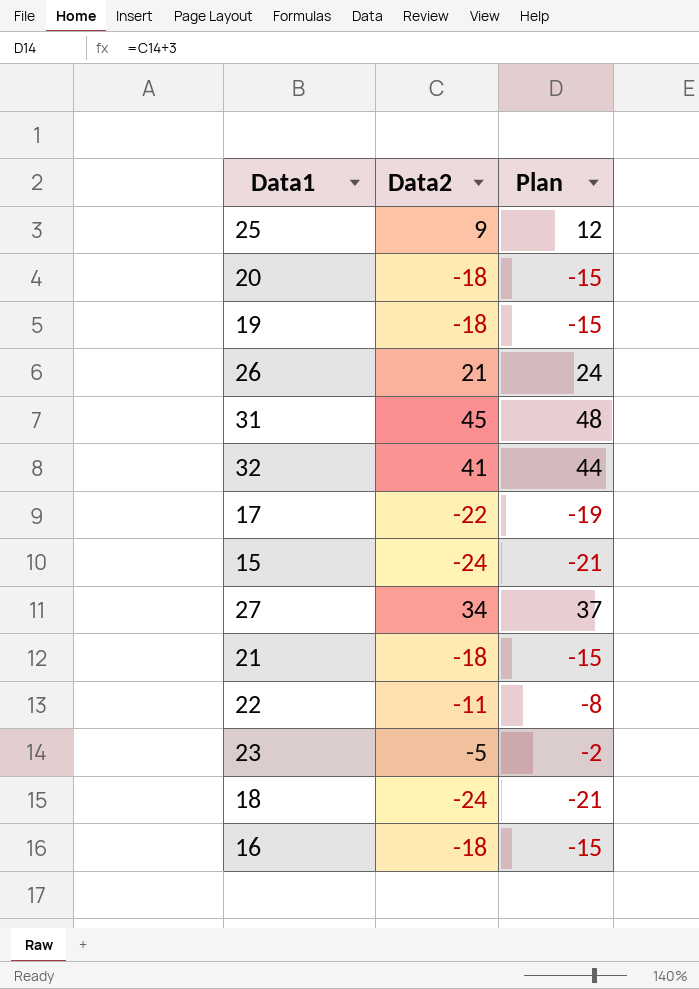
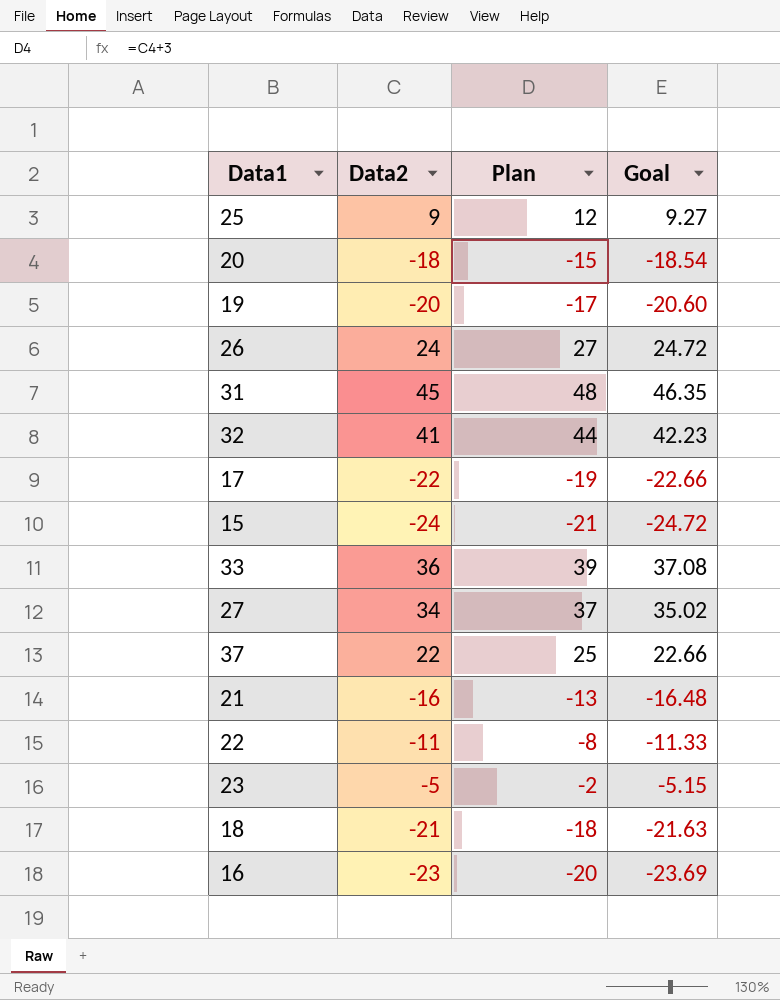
column Goal | formula: none -> [Data2] * 1.03
19 | Data2: -18 -> -20
19 | Plan: -15 -> -17
26 | Data2: 21 -> 24
26 | Plan: 24 -> 27
row 33: none -> 36 | 39 | 37.08
row 37: none -> 22 | 25 | 22.66
21 | Data2: -18 -> -16
21 | Plan: -15 -> -13
18 | Data2: -24 -> -21
18 | Plan: -21 -> -18
16 | Data2: -18 -> -23
16 | Plan: -15 -> -20

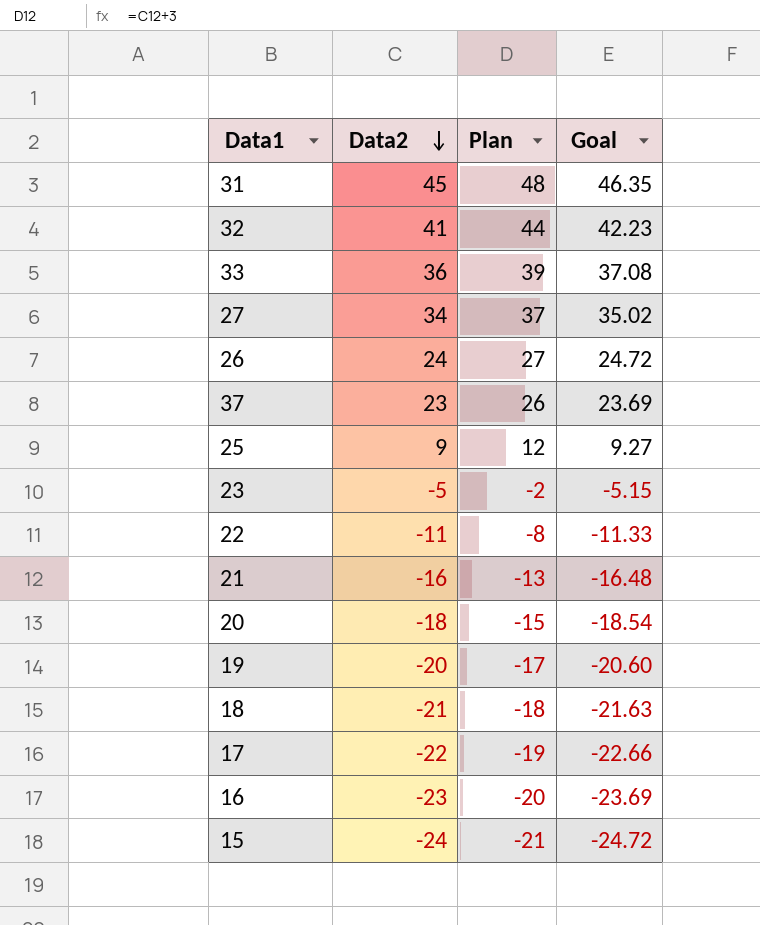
row order: none -> Data2 descending
37 | Data2: 22 -> 23
37 | Plan: 25 -> 26
37 | Goal: 22.66 -> 23.69

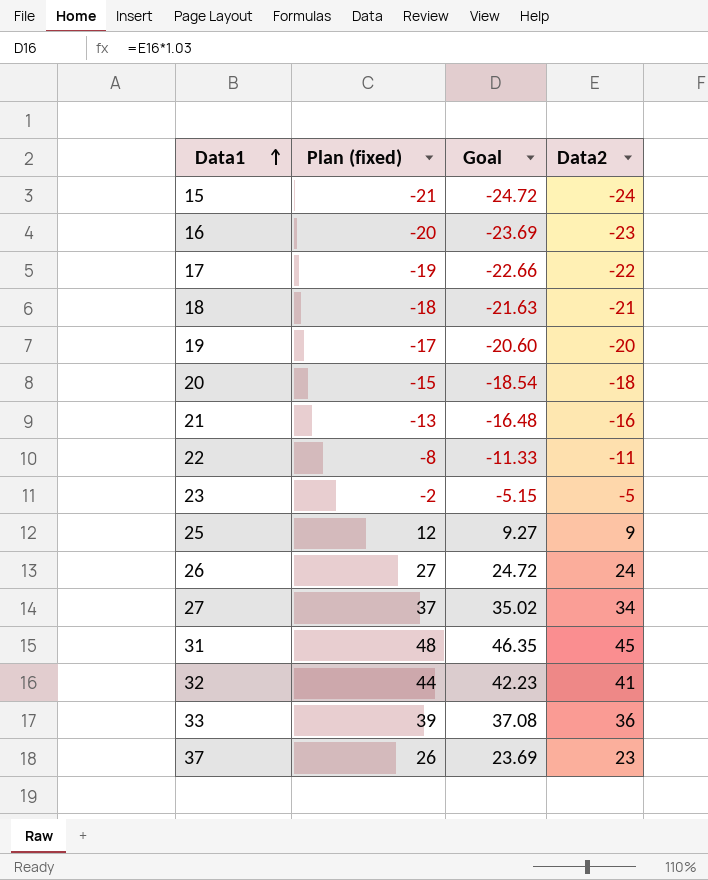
row order: Data2 descending -> Data1 ascending
column name: Plan -> Plan (fixed)
column Data2 | position: 2 -> 4

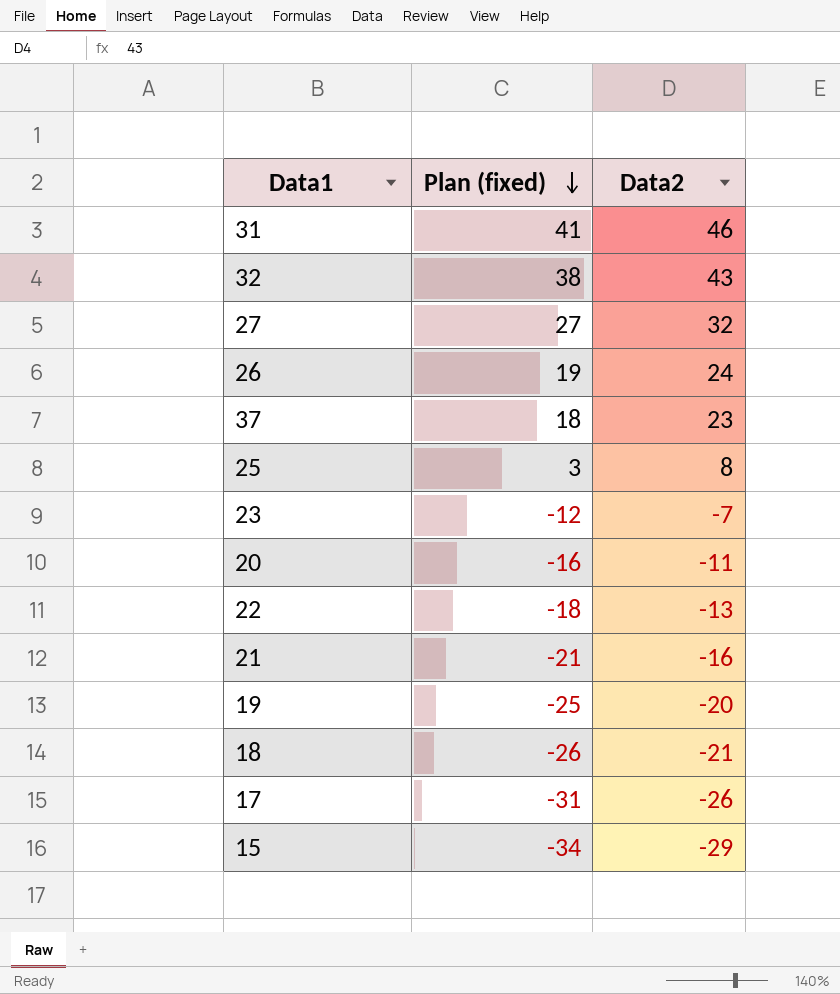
row order: Data1 ascending -> Plan (fixed) descending
column Goal | formula: [Data2] * 1.03 -> none
column Plan (fixed) | formula: [Data2] + 3 -> [Data2] - 5
row 16: -20 | -23.69 | -23 -> none
row 33: 39 | 37.08 | 36 -> none
31 | Data2: 45 -> 46
32 | Data2: 41 -> 43
27 | Data2: 34 -> 32
25 | Data2: 9 -> 8
23 | Data2: -5 -> -7
20 | Data2: -18 -> -11
22 | Data2: -11 -> -13
17 | Data2: -22 -> -26
15 | Data2: -24 -> -29

